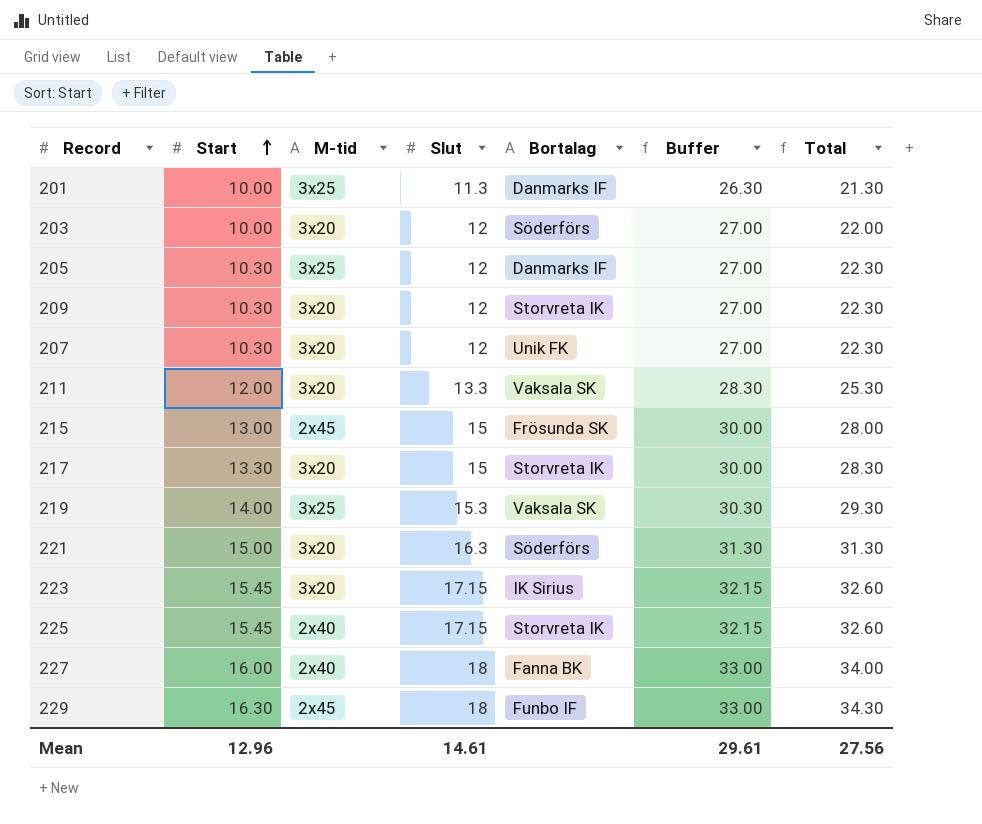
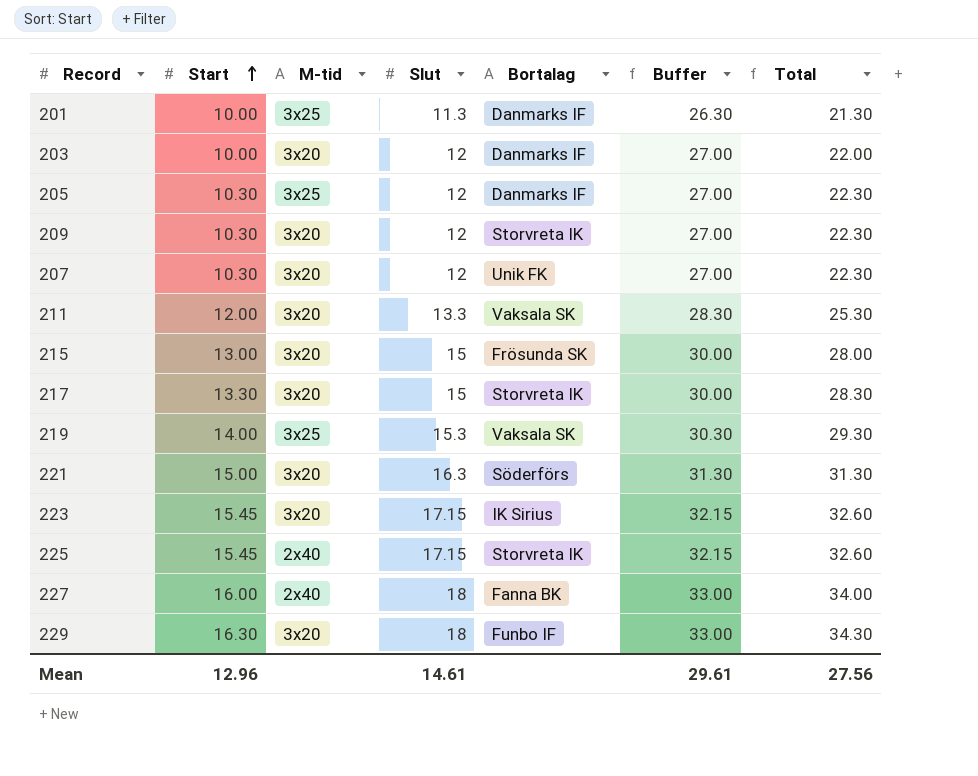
203 | Bortalag: Söderförs -> Danmarks IF
215 | M-tid: 2x45 -> 3x20
229 | M-tid: 2x45 -> 3x20

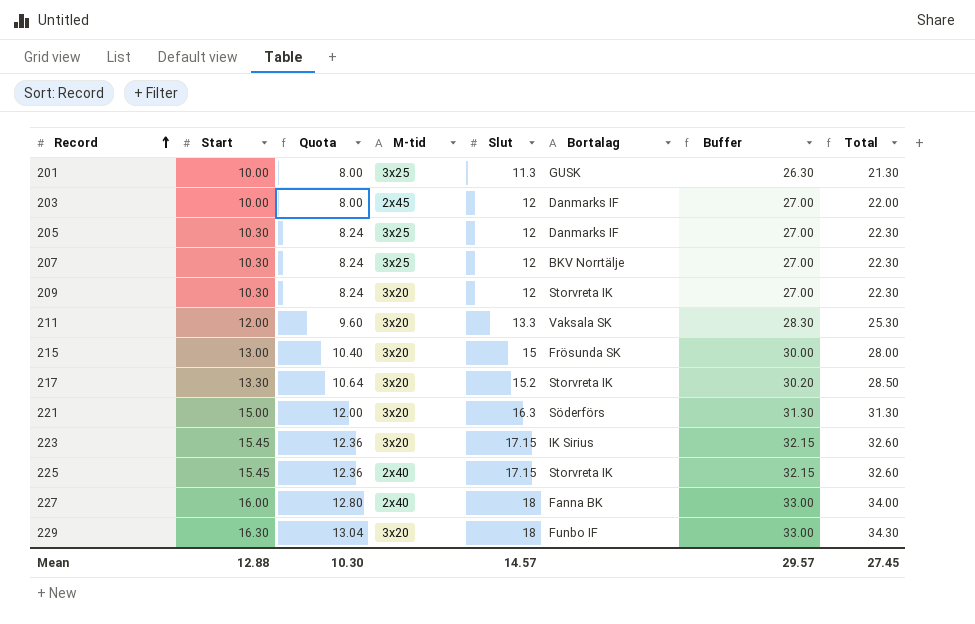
row order: Start ascending -> Record ascending
column Quota | formula: none -> [Start] * 0.8
row 219: 14.00 | 3x25 | 15.3 | Vaksala SK | 30.30 | 29.30 -> none
201 | Bortalag: Danmarks IF -> GUSK
203 | M-tid: 3x20 -> 2x45
207 | M-tid: 3x20 -> 3x25
207 | Bortalag: Unik FK -> BKV Norrtälje
217 | Slut: 15 -> 15.2
217 | Buffer: 30.00 -> 30.20
217 | Total: 28.30 -> 28.50
Mean | Start: 12.96 -> 12.88
Mean | Slut: 14.61 -> 14.57
Mean | Buffer: 29.61 -> 29.57
Mean | Total: 27.56 -> 27.45

